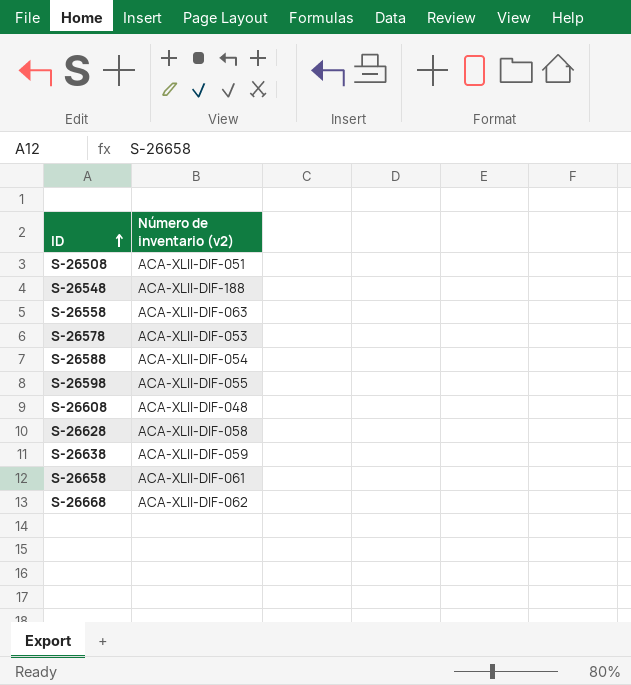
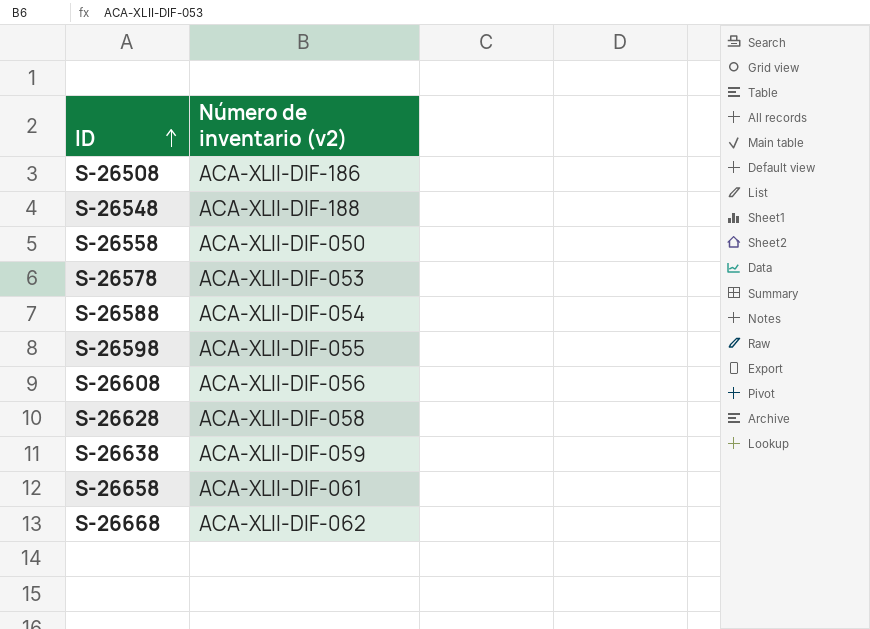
S-26508 | Número de inventario (v2): ACA-XLII-DIF-051 -> ACA-XLII-DIF-186
S-26558 | Número de inventario (v2): ACA-XLII-DIF-063 -> ACA-XLII-DIF-050
S-26608 | Número de inventario (v2): ACA-XLII-DIF-048 -> ACA-XLII-DIF-056

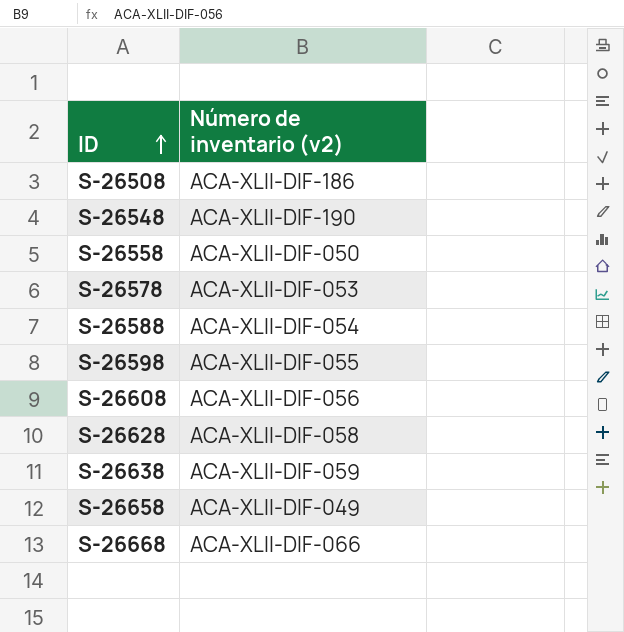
S-26548 | Número de inventario (v2): ACA-XLII-DIF-188 -> ACA-XLII-DIF-190
S-26658 | Número de inventario (v2): ACA-XLII-DIF-061 -> ACA-XLII-DIF-049
S-26668 | Número de inventario (v2): ACA-XLII-DIF-062 -> ACA-XLII-DIF-066

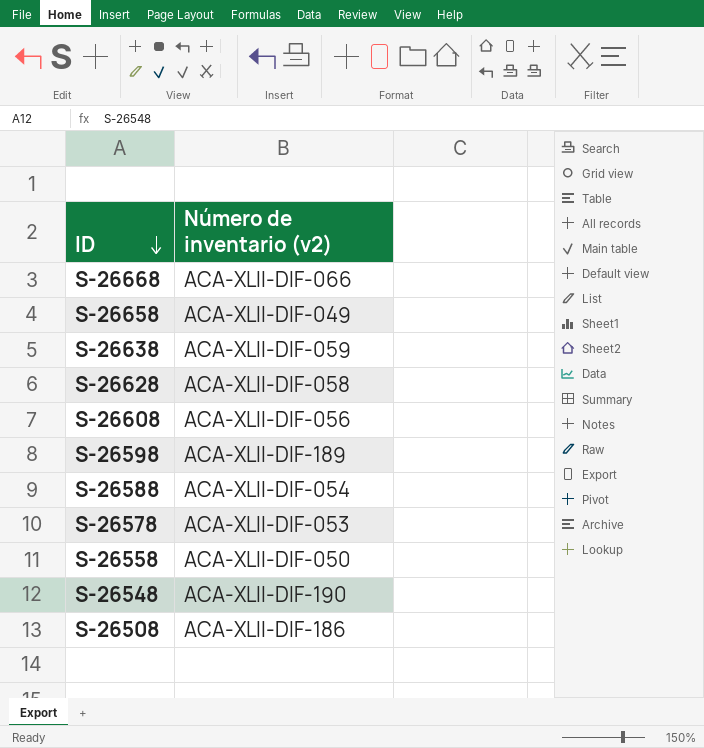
row order: ID ascending -> ID descending
S-26598 | Número de inventario (v2): ACA-XLII-DIF-055 -> ACA-XLII-DIF-189

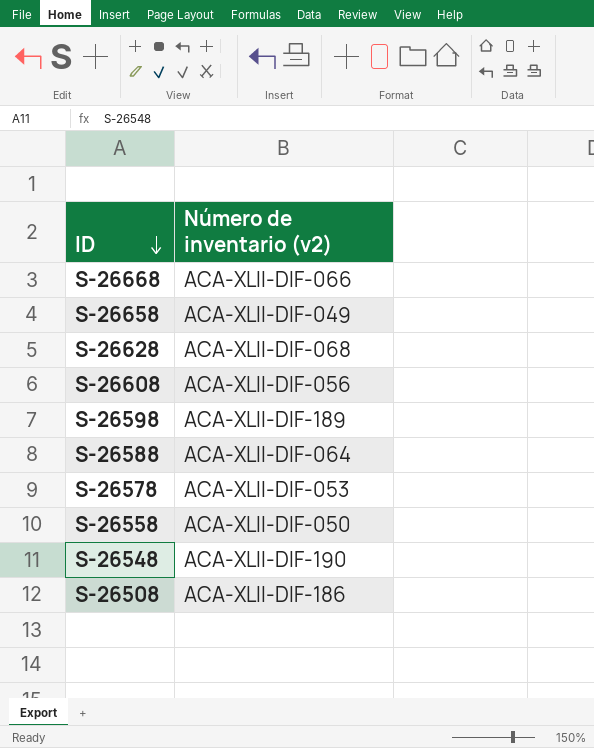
row S-26638: ACA-XLII-DIF-059 -> none
S-26628 | Número de inventario (v2): ACA-XLII-DIF-058 -> ACA-XLII-DIF-068
S-26588 | Número de inventario (v2): ACA-XLII-DIF-054 -> ACA-XLII-DIF-064

